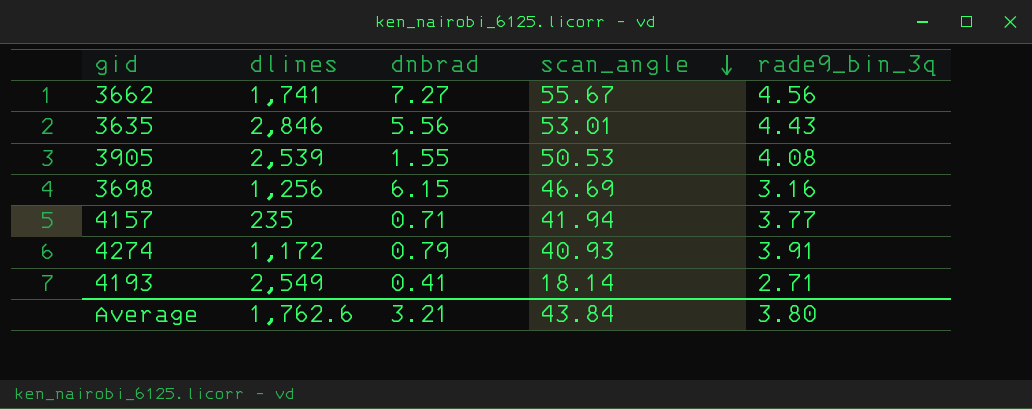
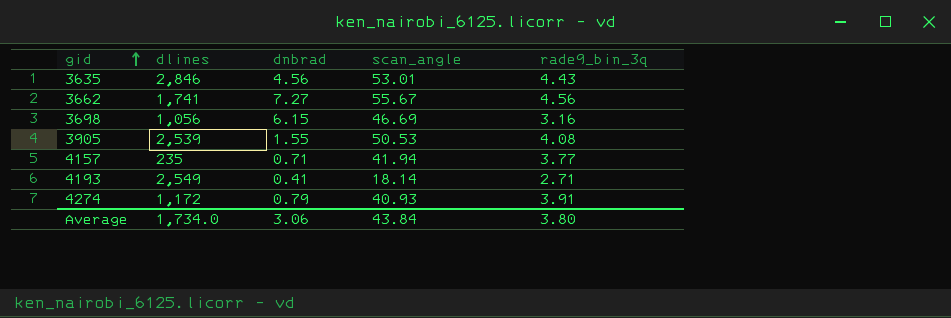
row order: scan_angle descending -> gid ascending
3635 | dnbrad: 5.56 -> 4.56
3698 | dlines: 1,256 -> 1,056
Average | dlines: 1,762.6 -> 1,734.0
Average | dnbrad: 3.21 -> 3.06

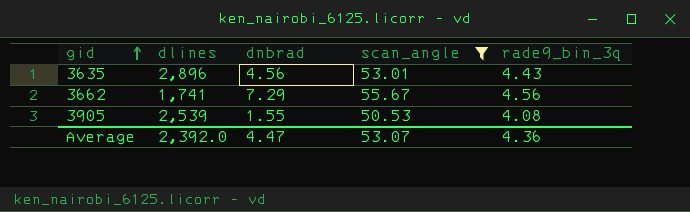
filter: none -> scan_angle >= 50.53
3635 | dlines: 2,846 -> 2,896
3662 | dnbrad: 7.27 -> 7.29
Average | dlines: 1,734.0 -> 2,392.0
Average | dnbrad: 3.06 -> 4.47
Average | scan_angle: 43.84 -> 53.07
Average | rade9_bin_3q: 3.80 -> 4.36

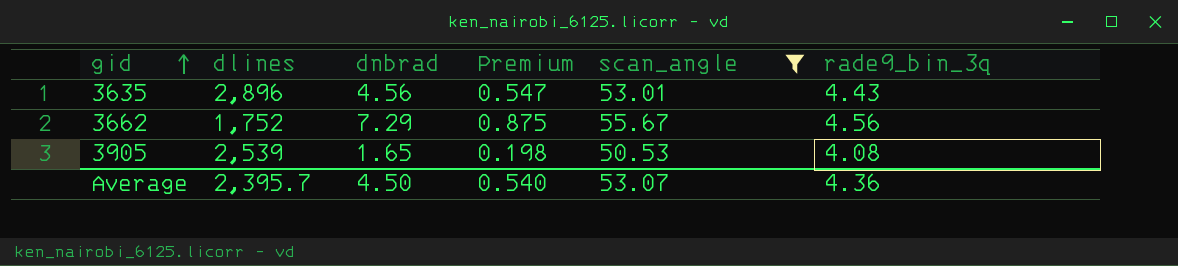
column Premium | formula: none -> [dnbrad] * 0.12
3662 | dlines: 1,741 -> 1,752
3905 | dnbrad: 1.55 -> 1.65
Average | dlines: 2,392.0 -> 2,395.7
Average | dnbrad: 4.47 -> 4.50

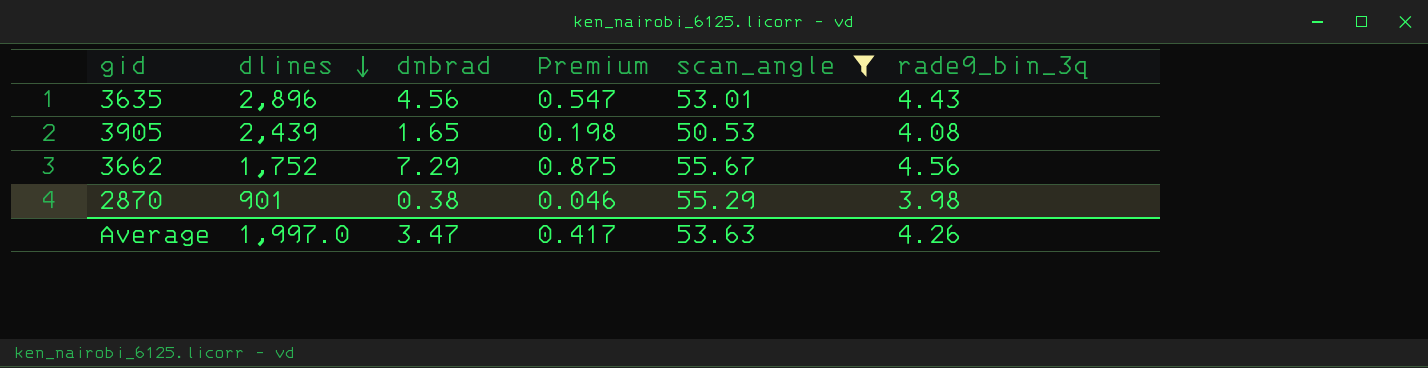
row order: gid ascending -> dlines descending
3905 | dlines: 2,539 -> 2,439
row 2870: none -> 901 | 0.38 | 0.046 | 55.29 | 3.98
Average | dlines: 2,395.7 -> 1,997.0
Average | dnbrad: 4.50 -> 3.47
Average | Premium: 0.540 -> 0.417
Average | scan_angle: 53.07 -> 53.63
Average | rade9_bin_3q: 4.36 -> 4.26

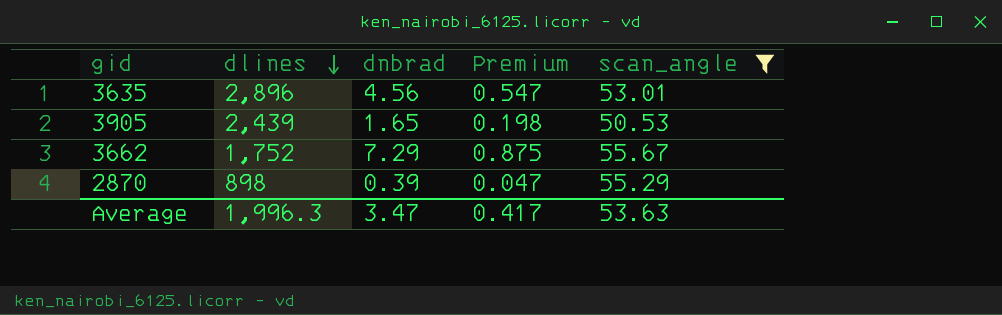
column rade9_bin_3q | position: 6 -> none
2870 | dlines: 901 -> 898
2870 | dnbrad: 0.38 -> 0.39
2870 | Premium: 0.046 -> 0.047
Average | dlines: 1,997.0 -> 1,996.3

